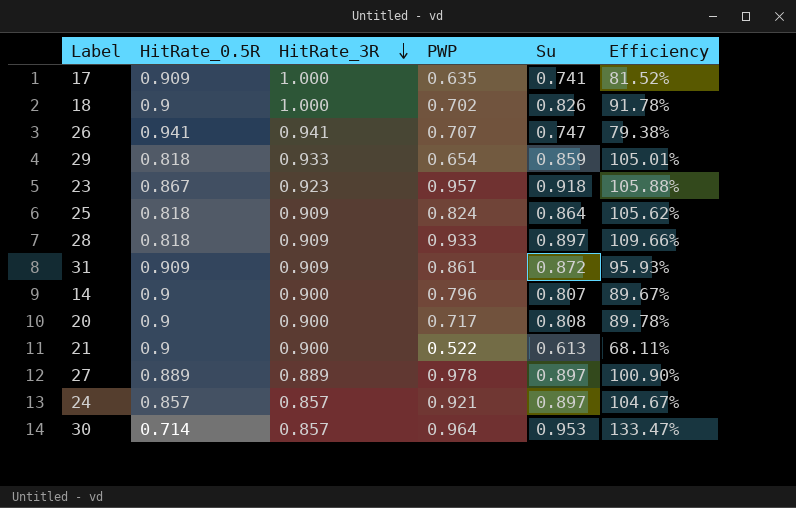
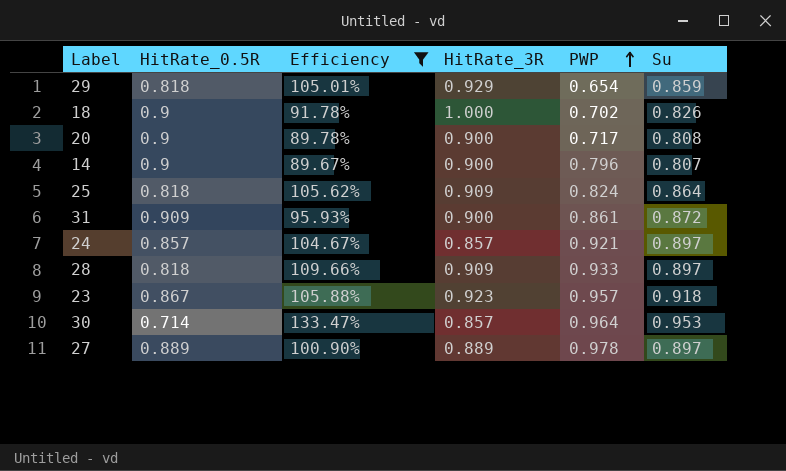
filter: none -> Efficiency >= 89.67%
row order: HitRate_3R descending -> PWP ascending
column Efficiency | position: 6 -> 3
29 | HitRate_3R: 0.933 -> 0.929
31 | HitRate_3R: 0.909 -> 0.900

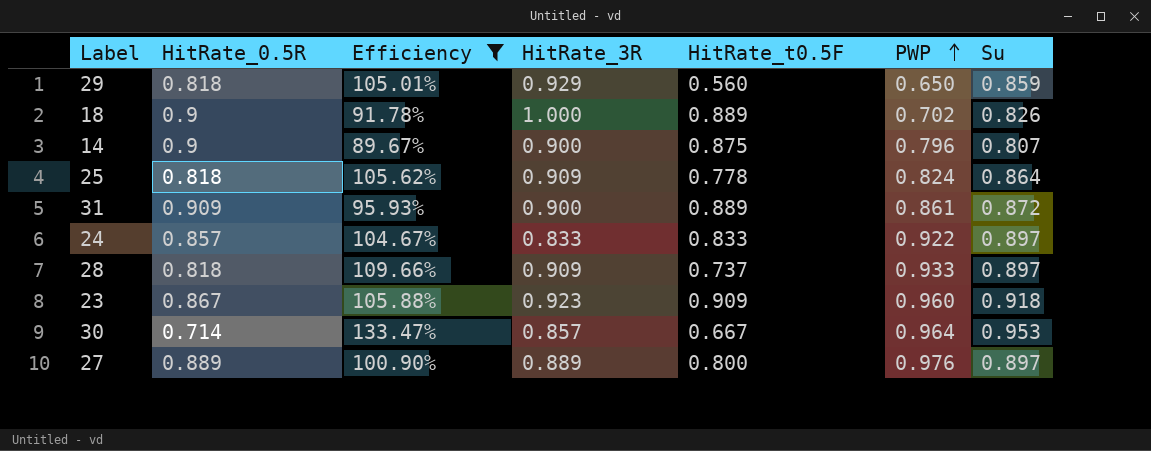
column HitRate_t0.5F | position: none -> 5
row 20: 0.9 | 89.78% | 0.900 | 0.717 | 0.808 -> none
29 | PWP: 0.654 -> 0.650
24 | HitRate_3R: 0.857 -> 0.833
24 | PWP: 0.921 -> 0.922
23 | PWP: 0.957 -> 0.960
27 | PWP: 0.978 -> 0.976

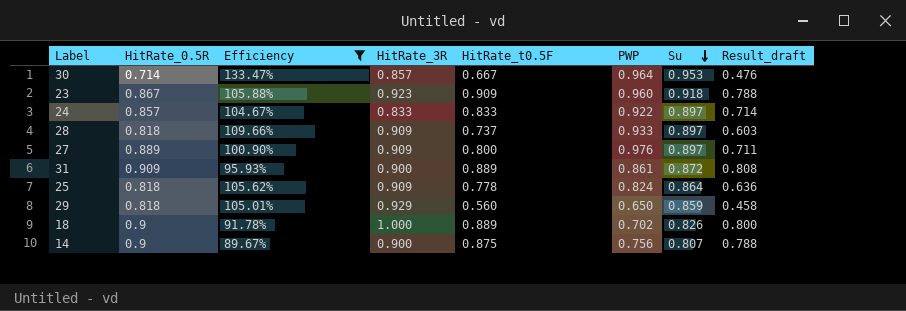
row order: PWP ascending -> Su descending
column Result_draft | formula: none -> [HitRate_0.5R] * [HitRate_t0.5F]
27 | HitRate_3R: 0.889 -> 0.909
14 | PWP: 0.796 -> 0.756

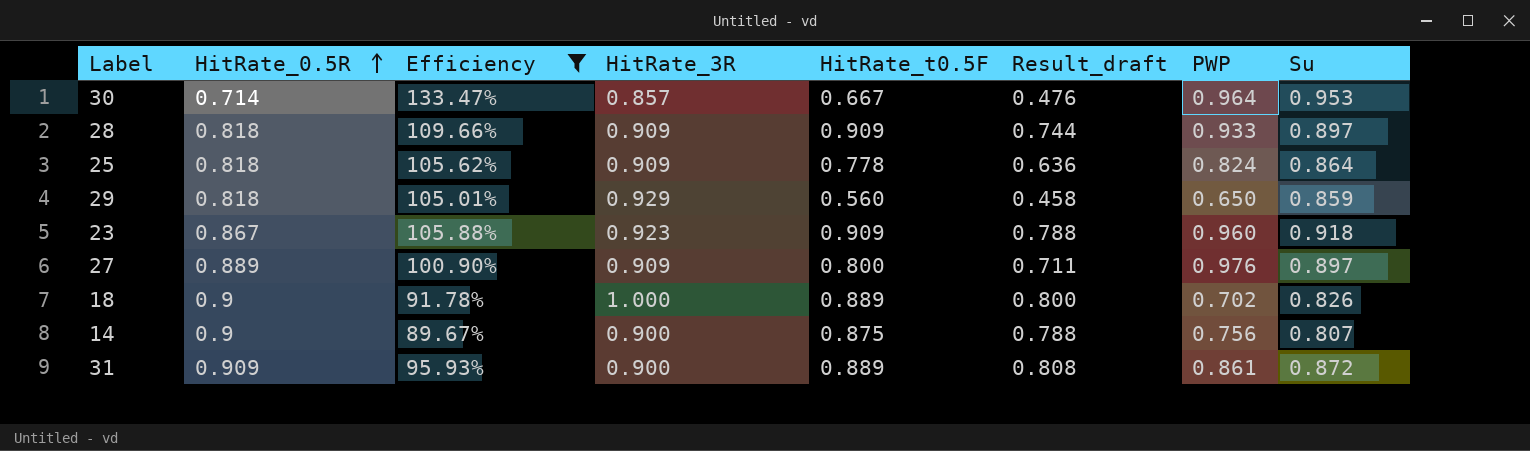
row order: Su descending -> HitRate_0.5R ascending
column Result_draft | position: 8 -> 6
row 24: 0.857 | 104.67% | 0.833 | 0.833 | 0.922 | 0.897 | 0.714 -> none
28 | HitRate_t0.5F: 0.737 -> 0.909
28 | Result_draft: 0.603 -> 0.744

